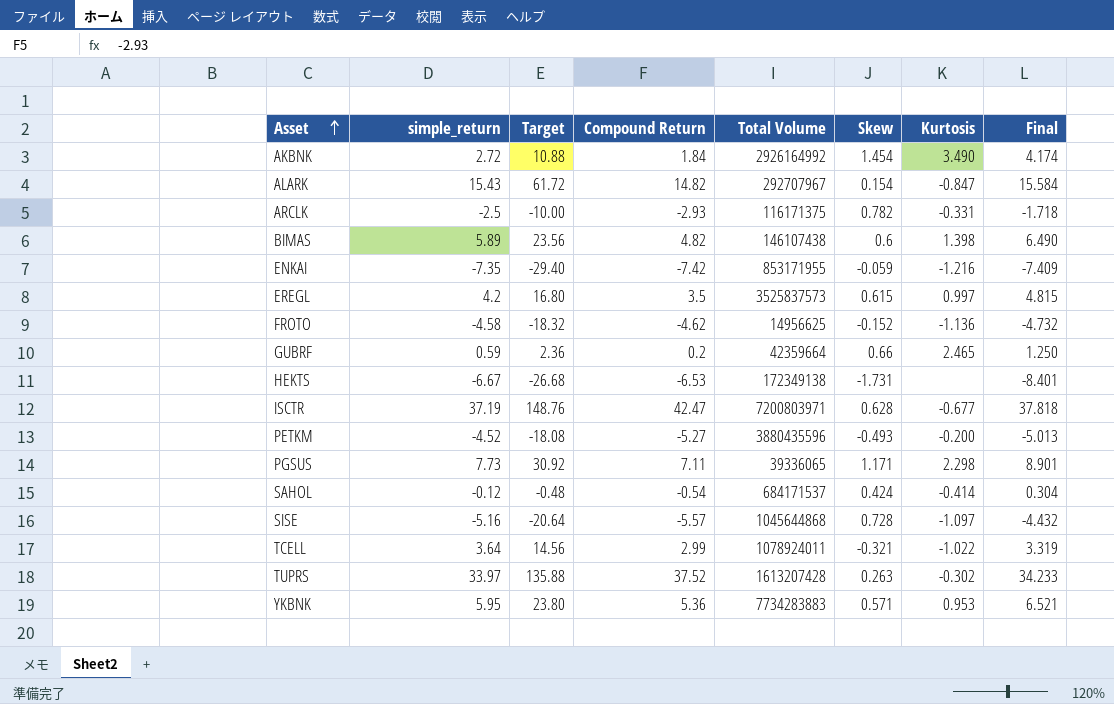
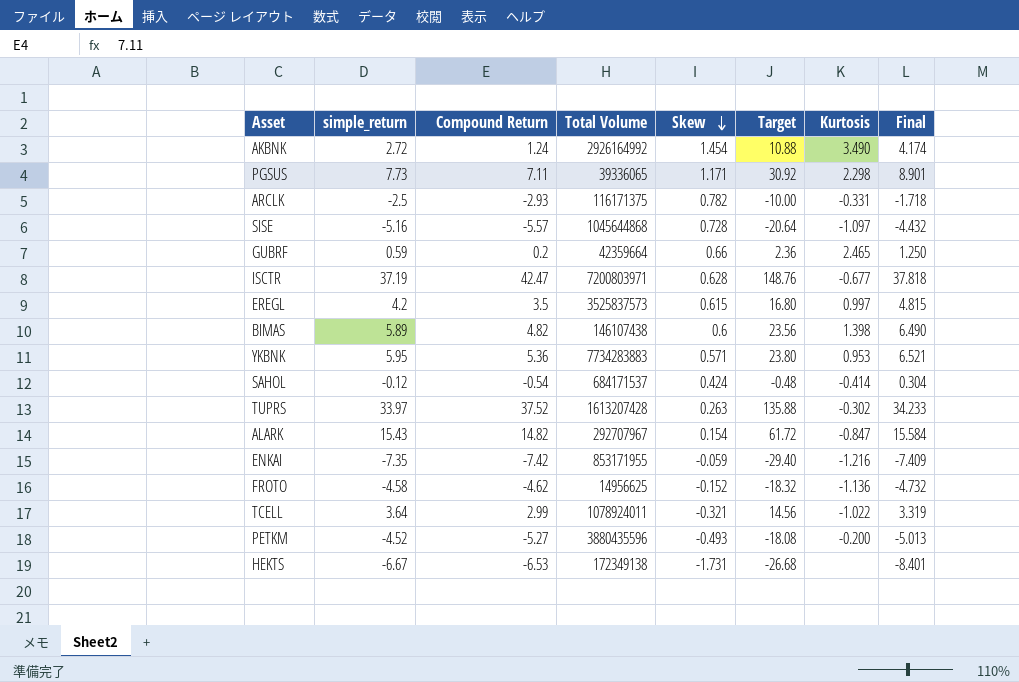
row order: Asset ascending -> Skew descending
column Target | position: 3 -> 6
AKBNK | Compound Return: 1.84 -> 1.24

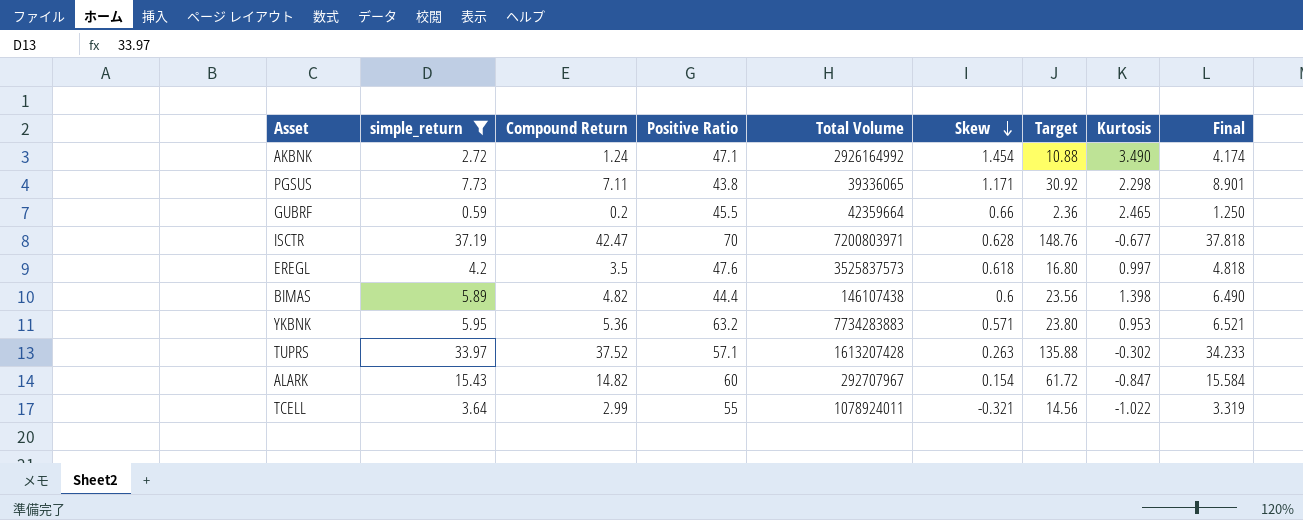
filter: none -> simple_return >= 0.59
column Positive Ratio | position: none -> 4
EREGL | Skew: 0.615 -> 0.618
EREGL | Final: 4.815 -> 4.818

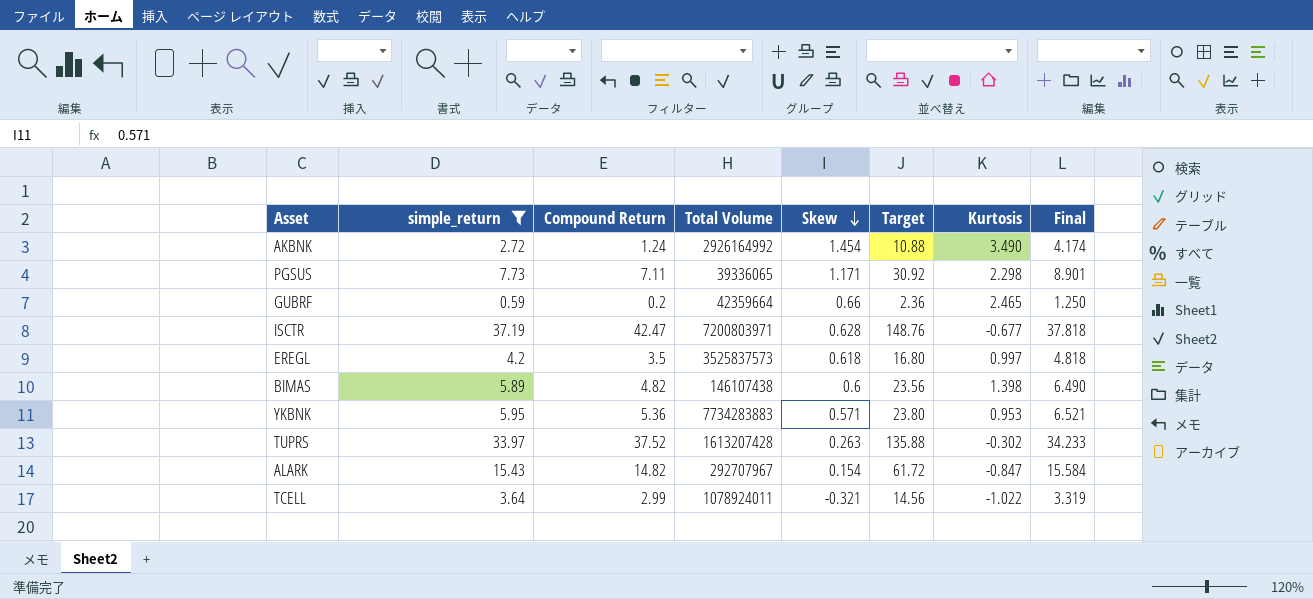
column Positive Ratio | position: 4 -> none

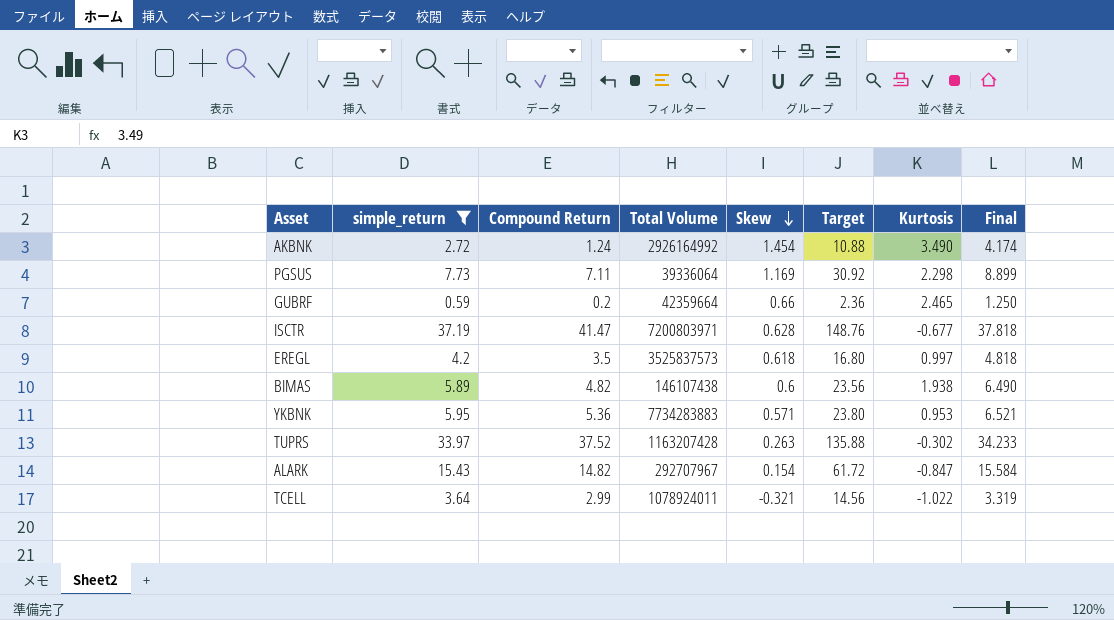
PGSUS | Total Volume: 39336065 -> 39336064
PGSUS | Skew: 1.171 -> 1.169
PGSUS | Final: 8.901 -> 8.899
ISCTR | Compound Return: 42.47 -> 41.47
BIMAS | Kurtosis: 1.398 -> 1.938
TUPRS | Total Volume: 1613207428 -> 1163207428

